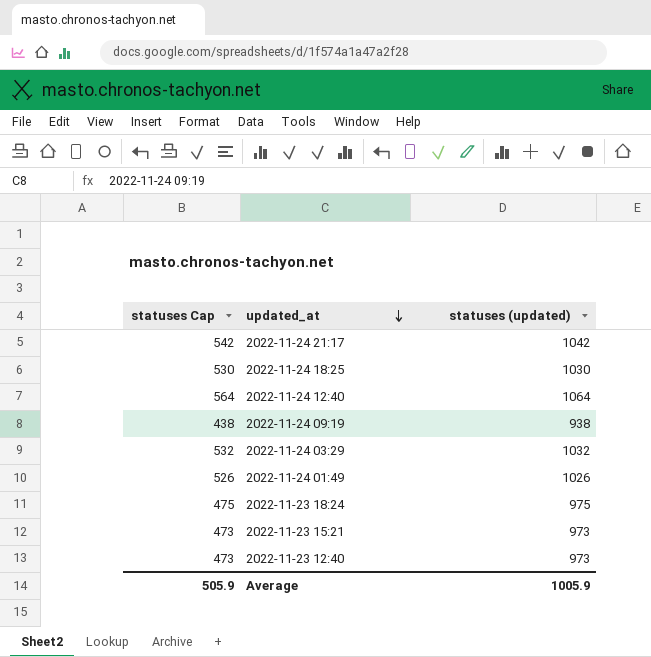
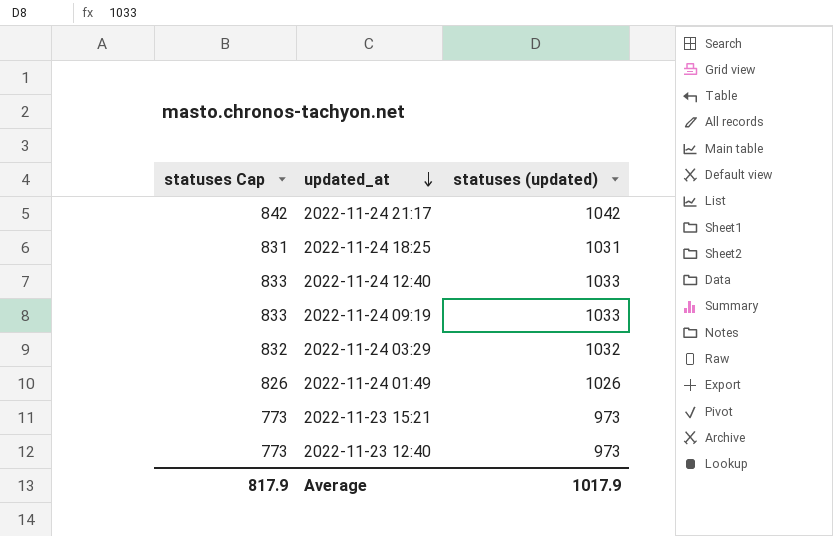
column statuses Cap | formula: [statuses (updated)] - 500 -> [statuses (updated)] - 200
row 2022-11-23 18:24: 475 | 975 -> none
2022-11-24 18:25 | statuses (updated): 1030 -> 1031
2022-11-24 12:40 | statuses (updated): 1064 -> 1033
2022-11-24 09:19 | statuses (updated): 938 -> 1033
Average | statuses Cap: 505.9 -> 817.9
Average | statuses (updated): 1005.9 -> 1017.9

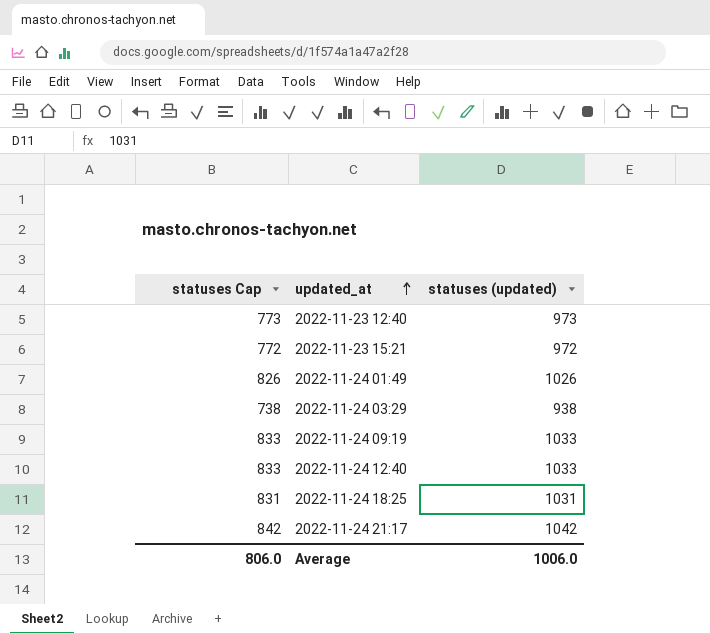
row order: updated_at descending -> updated_at ascending
2022-11-23 15:21 | statuses Cap: 773 -> 772
2022-11-23 15:21 | statuses (updated): 973 -> 972
2022-11-24 03:29 | statuses Cap: 832 -> 738
2022-11-24 03:29 | statuses (updated): 1032 -> 938
Average | statuses Cap: 817.9 -> 806.0
Average | statuses (updated): 1017.9 -> 1006.0

